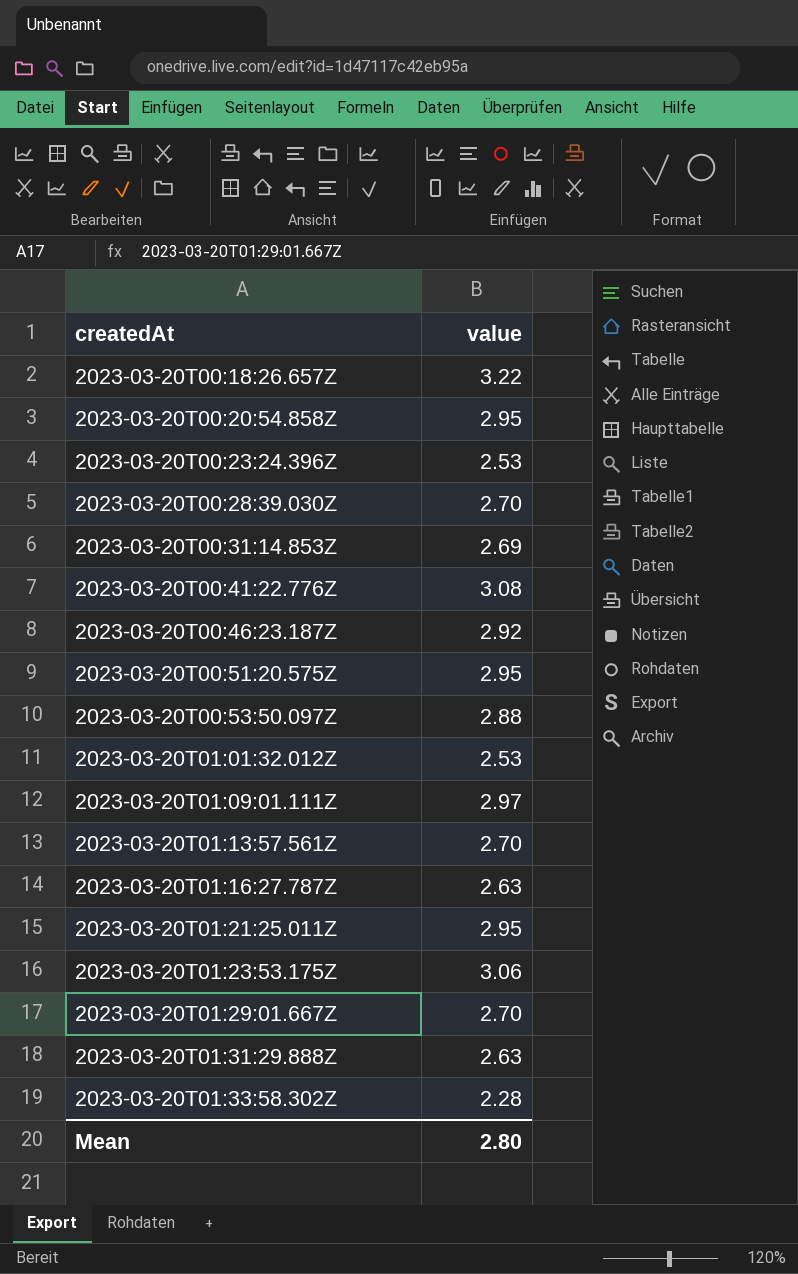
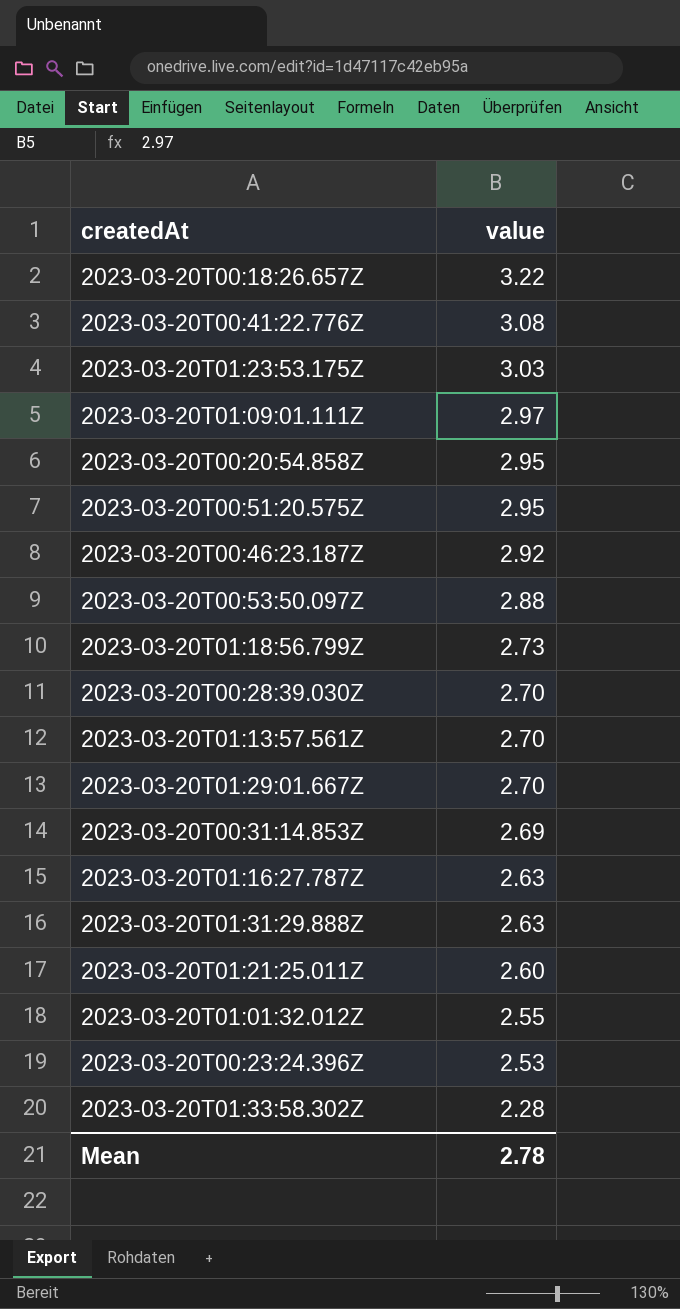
row order: createdAt ascending -> value descending
2023-03-20T01:23:53.175Z | value: 3.06 -> 3.03
row 2023-03-20T01:18:56.799Z: none -> 2.73
2023-03-20T01:21:25.011Z | value: 2.95 -> 2.60
2023-03-20T01:01:32.012Z | value: 2.53 -> 2.55
Mean | value: 2.80 -> 2.78

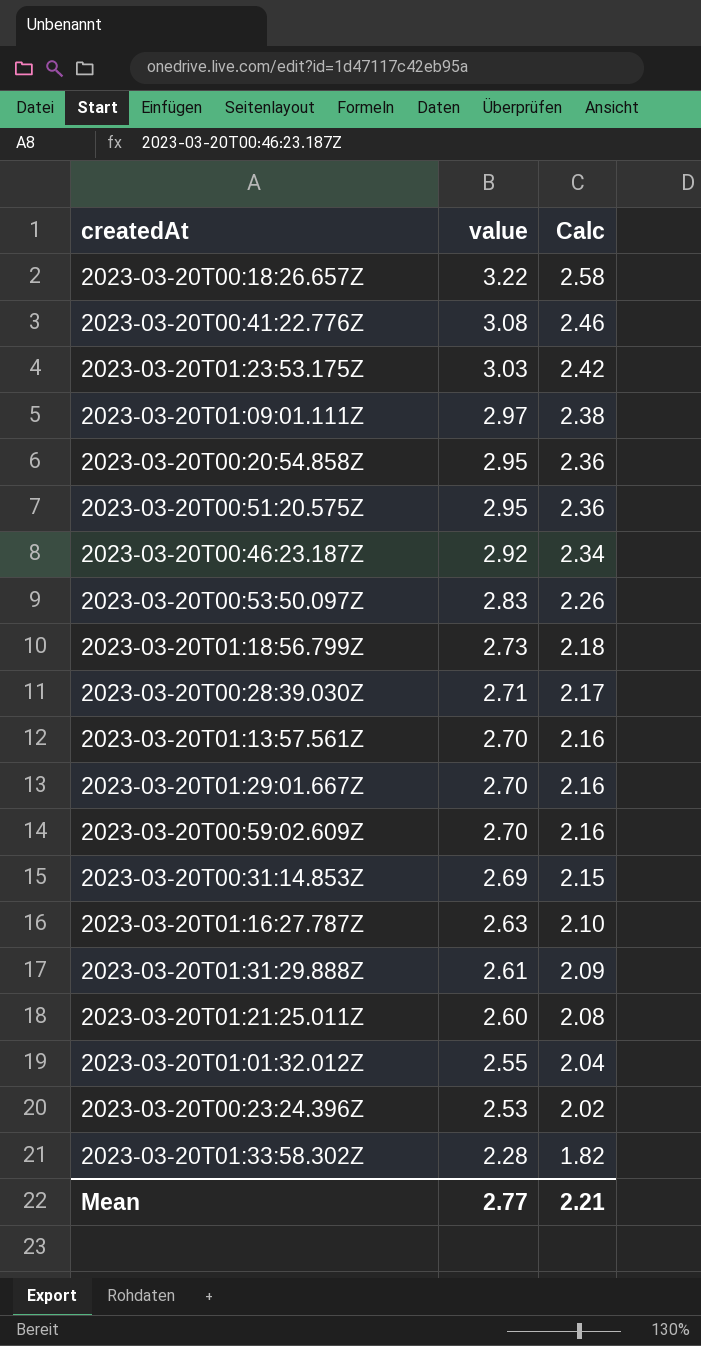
column Calc | formula: none -> [value] * 0.8
2023-03-20T00:53:50.097Z | value: 2.88 -> 2.83
2023-03-20T00:28:39.030Z | value: 2.70 -> 2.71
row 2023-03-20T00:59:02.609Z: none -> 2.70 | 2.16
2023-03-20T01:31:29.888Z | value: 2.63 -> 2.61
Mean | value: 2.78 -> 2.77

